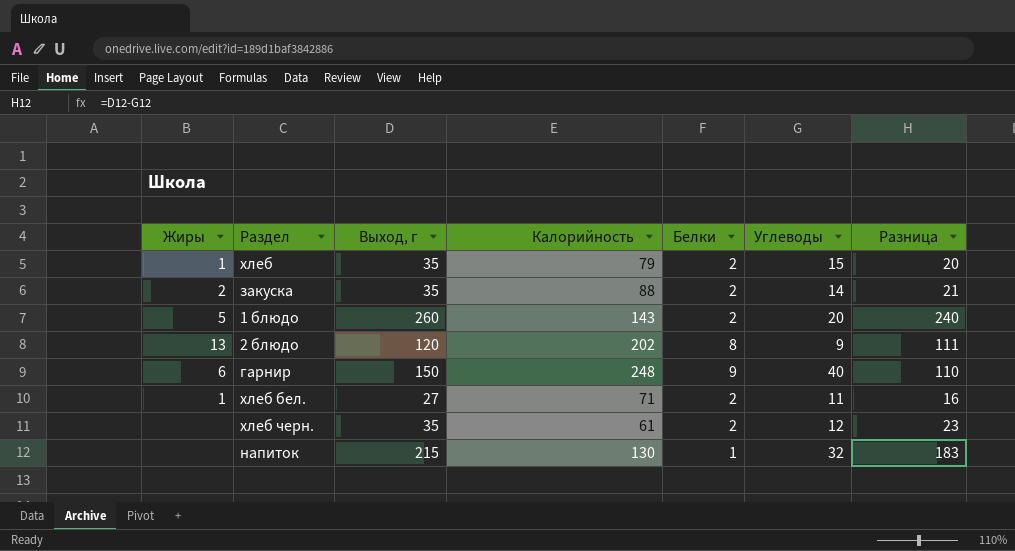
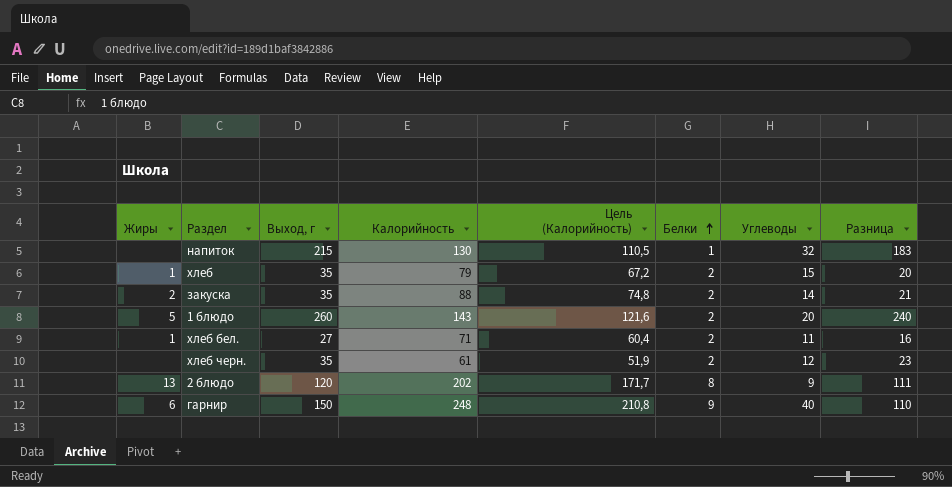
row order: none -> Белки ascending
column Цель (Калорийность) | formula: none -> [Калорийность] * 0,85

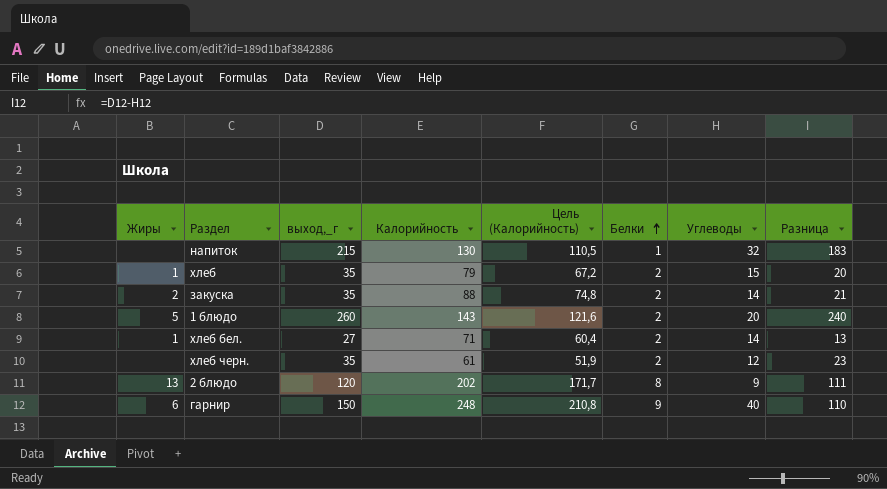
column name: Выход, г -> выход,_г
хлеб бел. | Углеводы: 11 -> 14
хлеб бел. | Разница: 16 -> 13

